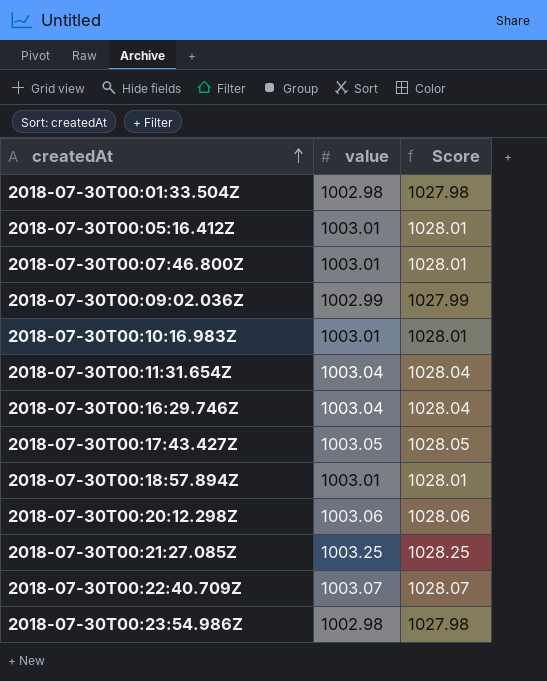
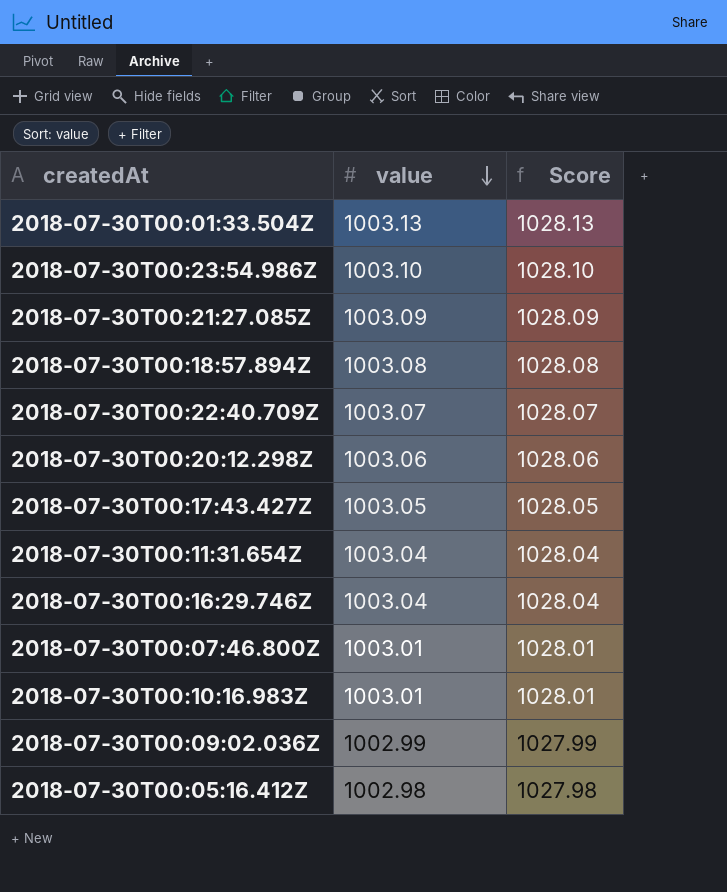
row order: createdAt ascending -> value descending
2018-07-30T00:01:33.504Z | value: 1002.98 -> 1003.13
2018-07-30T00:01:33.504Z | Score: 1027.98 -> 1028.13
2018-07-30T00:23:54.986Z | value: 1002.98 -> 1003.10
2018-07-30T00:23:54.986Z | Score: 1027.98 -> 1028.10
2018-07-30T00:21:27.085Z | value: 1003.25 -> 1003.09
2018-07-30T00:21:27.085Z | Score: 1028.25 -> 1028.09
2018-07-30T00:18:57.894Z | value: 1003.01 -> 1003.08
2018-07-30T00:18:57.894Z | Score: 1028.01 -> 1028.08
2018-07-30T00:05:16.412Z | value: 1003.01 -> 1002.98
2018-07-30T00:05:16.412Z | Score: 1028.01 -> 1027.98

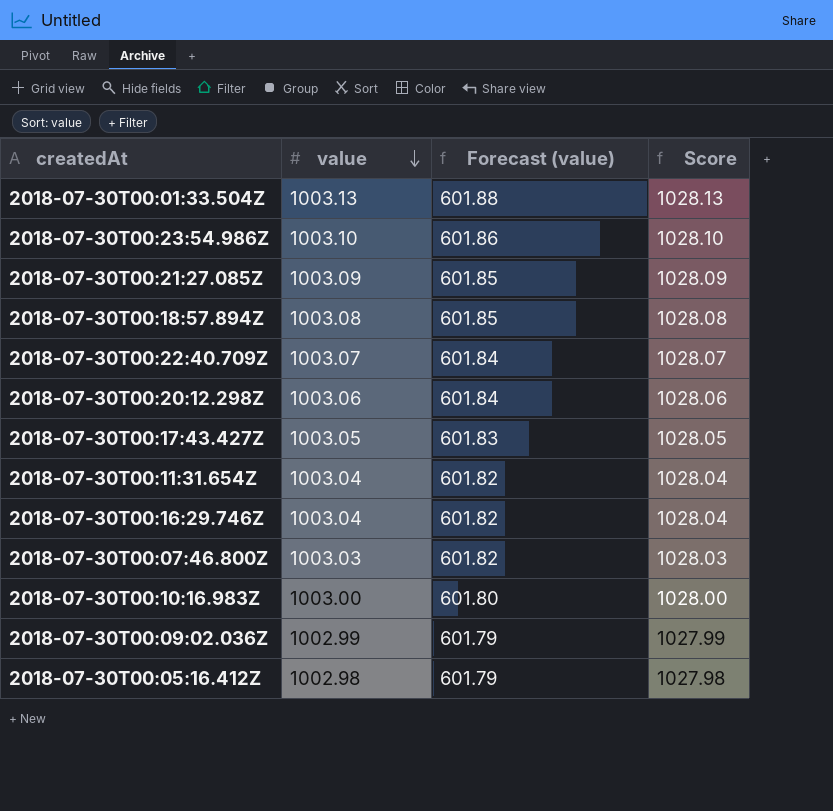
column Forecast (value) | formula: none -> [value] * 0.6
2018-07-30T00:07:46.800Z | value: 1003.01 -> 1003.03
2018-07-30T00:07:46.800Z | Score: 1028.01 -> 1028.03
2018-07-30T00:10:16.983Z | value: 1003.01 -> 1003.00
2018-07-30T00:10:16.983Z | Score: 1028.01 -> 1028.00

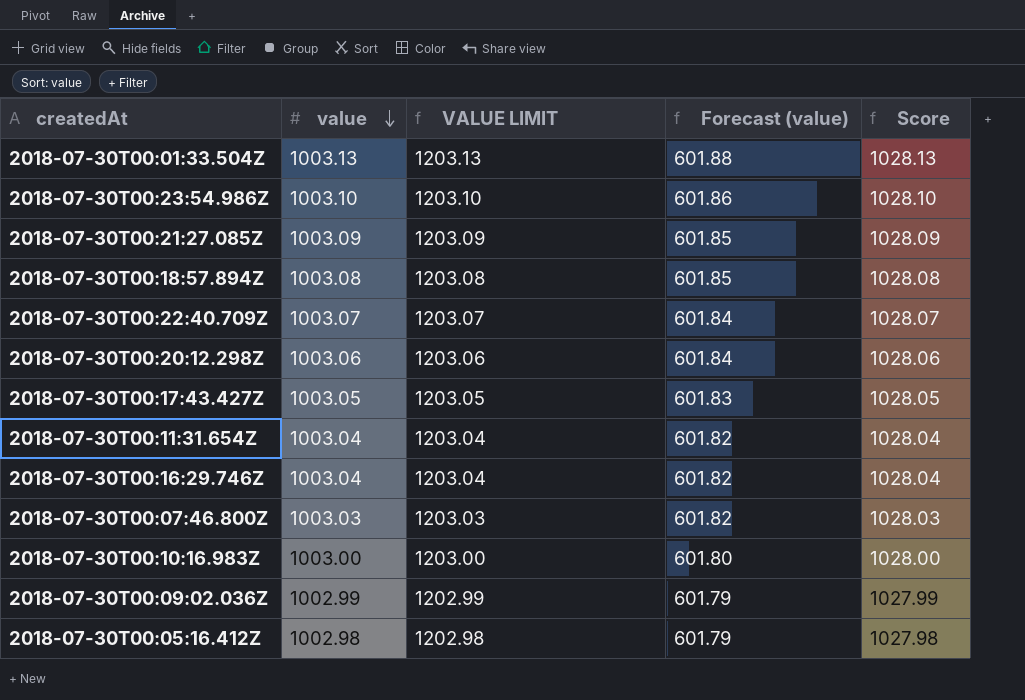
column VALUE LIMIT | formula: none -> [value] + 200

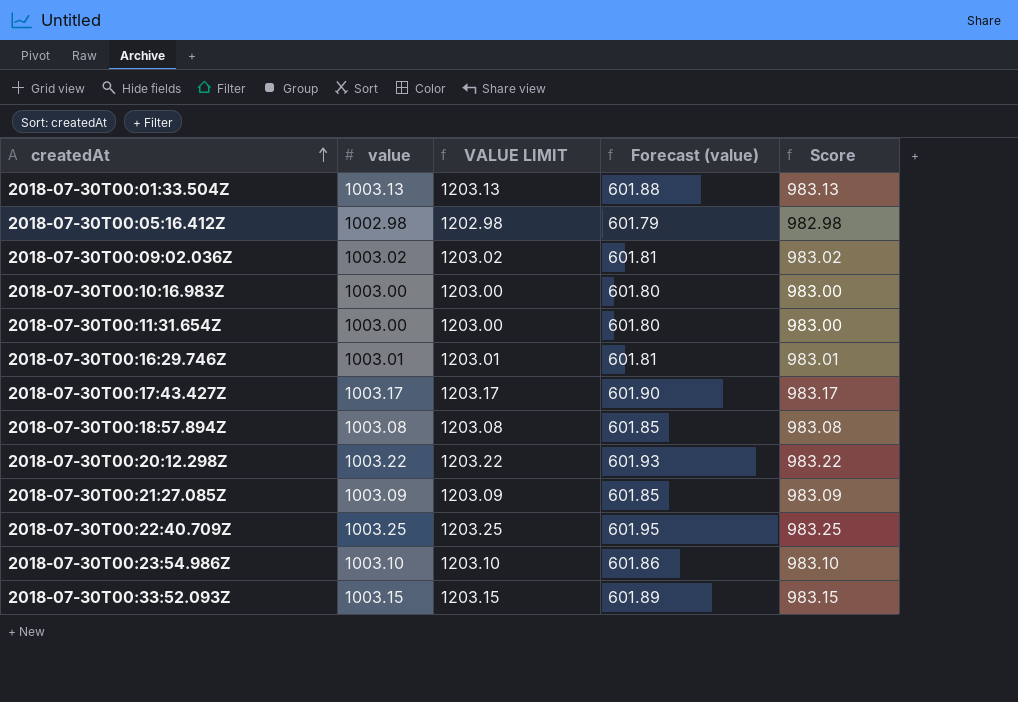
row order: value descending -> createdAt ascending
column Score | formula: [value] + 25 -> [value] - 20
row 2018-07-30T00:07:46.800Z: 1003.03 | 1203.03 | 601.82 | 1028.03 -> none
2018-07-30T00:09:02.036Z | value: 1002.99 -> 1003.02
2018-07-30T00:09:02.036Z | VALUE LIMIT: 1202.99 -> 1203.02
2018-07-30T00:09:02.036Z | Forecast (value): 601.79 -> 601.81
2018-07-30T00:11:31.654Z | value: 1003.04 -> 1003.00
2018-07-30T00:11:31.654Z | VALUE LIMIT: 1203.04 -> 1203.00
2018-07-30T00:11:31.654Z | Forecast (value): 601.82 -> 601.80
2018-07-30T00:16:29.746Z | value: 1003.04 -> 1003.01
2018-07-30T00:16:29.746Z | VALUE LIMIT: 1203.04 -> 1203.01
2018-07-30T00:16:29.746Z | Forecast (value): 601.82 -> 601.81
2018-07-30T00:17:43.427Z | value: 1003.05 -> 1003.17
2018-07-30T00:17:43.427Z | VALUE LIMIT: 1203.05 -> 1203.17
2018-07-30T00:17:43.427Z | Forecast (value): 601.83 -> 601.90
2018-07-30T00:20:12.298Z | value: 1003.06 -> 1003.22
2018-07-30T00:20:12.298Z | VALUE LIMIT: 1203.06 -> 1203.22
2018-07-30T00:20:12.298Z | Forecast (value): 601.84 -> 601.93
2018-07-30T00:22:40.709Z | value: 1003.07 -> 1003.25
2018-07-30T00:22:40.709Z | VALUE LIMIT: 1203.07 -> 1203.25
2018-07-30T00:22:40.709Z | Forecast (value): 601.84 -> 601.95
row 2018-07-30T00:33:52.093Z: none -> 1003.15 | 1203.15 | 601.89 | 983.15

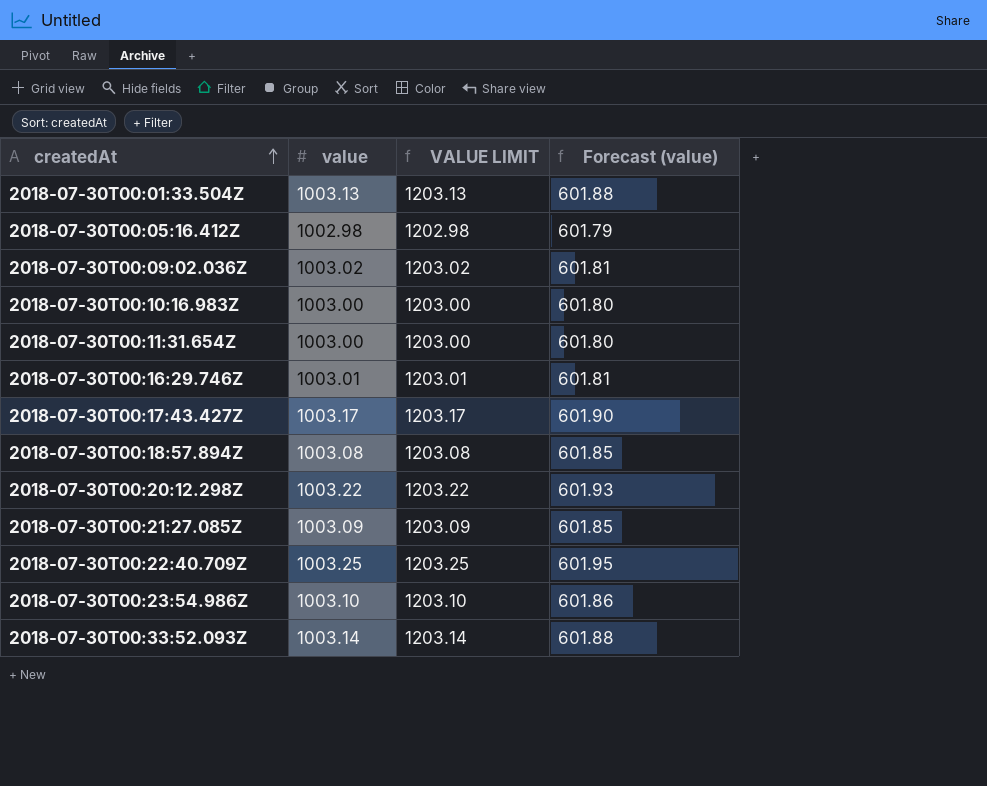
column Score | formula: [value] - 20 -> none
2018-07-30T00:33:52.093Z | value: 1003.15 -> 1003.14
2018-07-30T00:33:52.093Z | VALUE LIMIT: 1203.15 -> 1203.14
2018-07-30T00:33:52.093Z | Forecast (value): 601.89 -> 601.88

